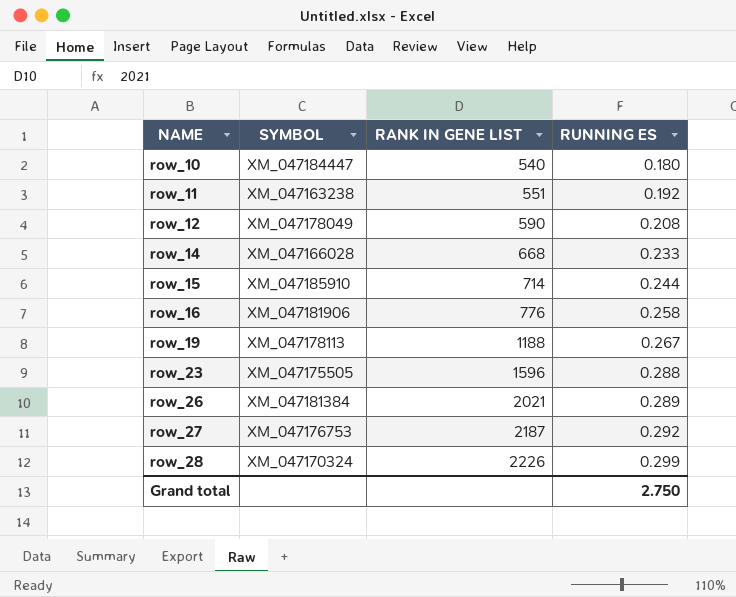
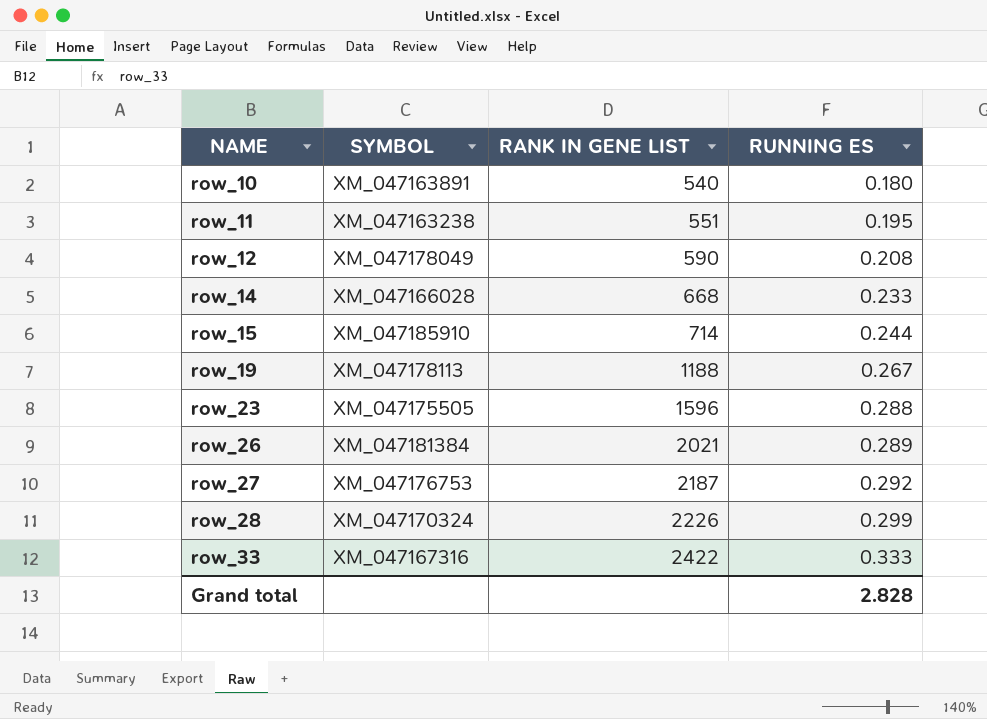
row row_16: XM_047181906 | 776 | 0.258 -> none
row_10 | SYMBOL: XM_047184447 -> XM_047163891
row_11 | RUNNING ES: 0.192 -> 0.195
row row_33: none -> XM_047167316 | 2422 | 0.333
Grand total | RUNNING ES: 2.750 -> 2.828

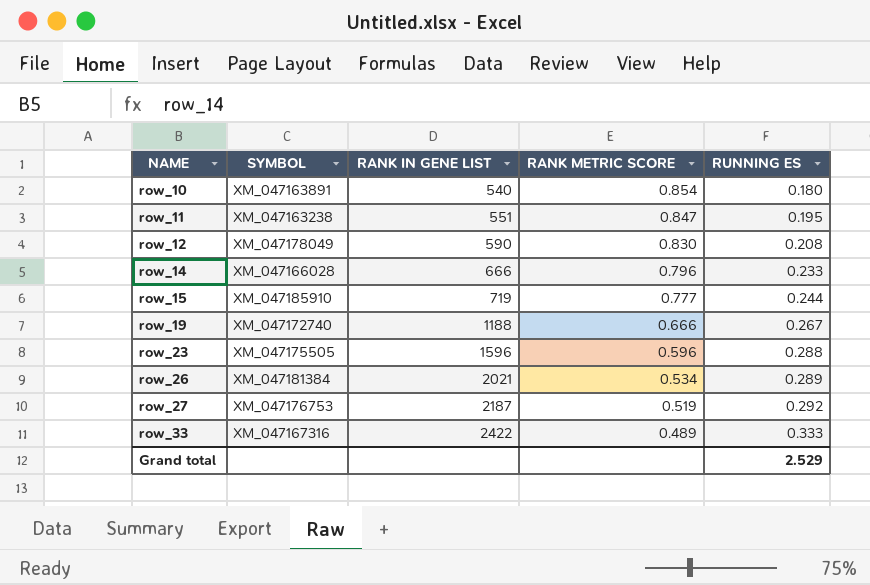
column RANK METRIC SCORE | position: none -> 4
row row_28: XM_047170324 | 2226 | 0.299 -> none
row_14 | RANK IN GENE LIST: 668 -> 666
row_15 | RANK IN GENE LIST: 714 -> 719
row_19 | SYMBOL: XM_047178113 -> XM_047172740
Grand total | RUNNING ES: 2.828 -> 2.529

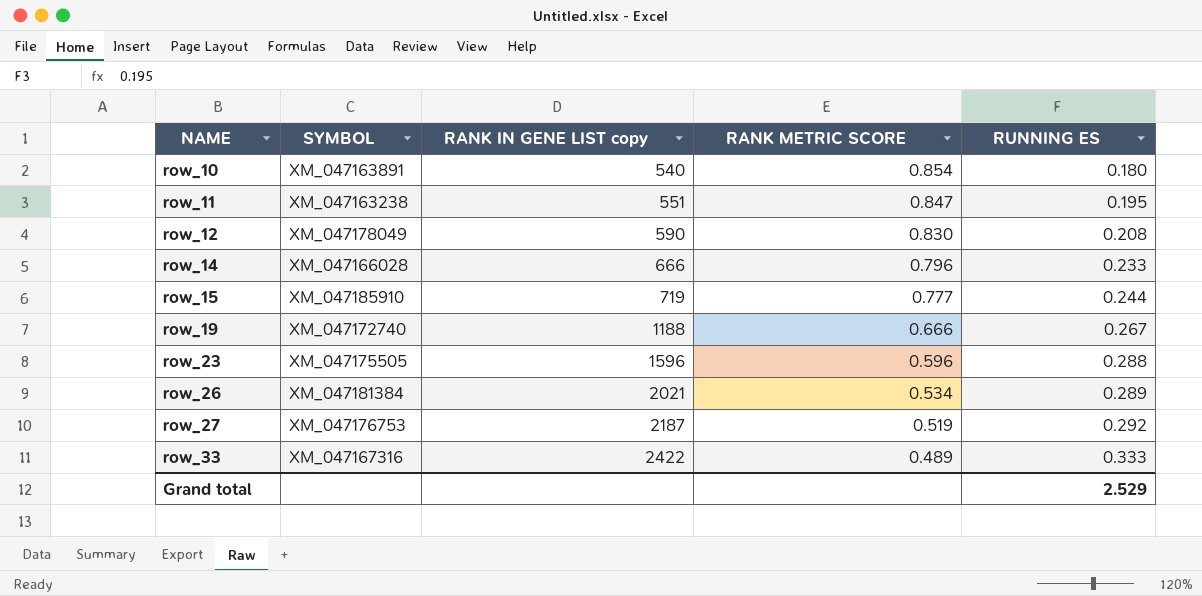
column name: RANK IN GENE LIST -> RANK IN GENE LIST copy

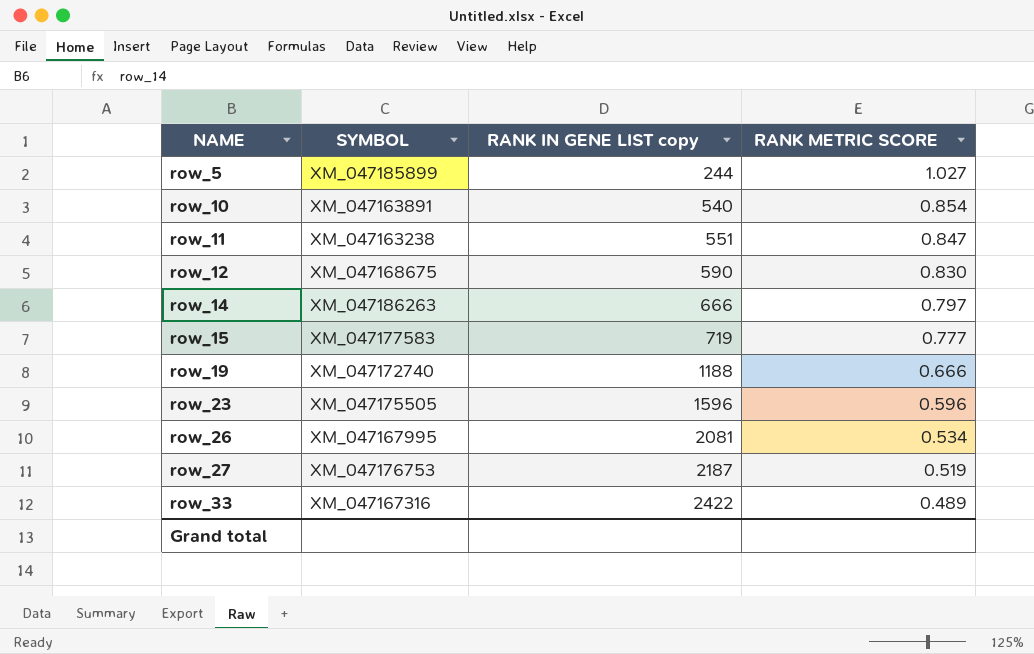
column RUNNING ES | position: 5 -> none
row row_5: none -> XM_047185899 | 244 | 1.027
row_12 | SYMBOL: XM_047178049 -> XM_047168675
row_14 | SYMBOL: XM_047166028 -> XM_047186263
row_14 | RANK METRIC SCORE: 0.796 -> 0.797
row_15 | SYMBOL: XM_047185910 -> XM_047177583
row_26 | SYMBOL: XM_047181384 -> XM_047167995
row_26 | RANK IN GENE LIST copy: 2021 -> 2081

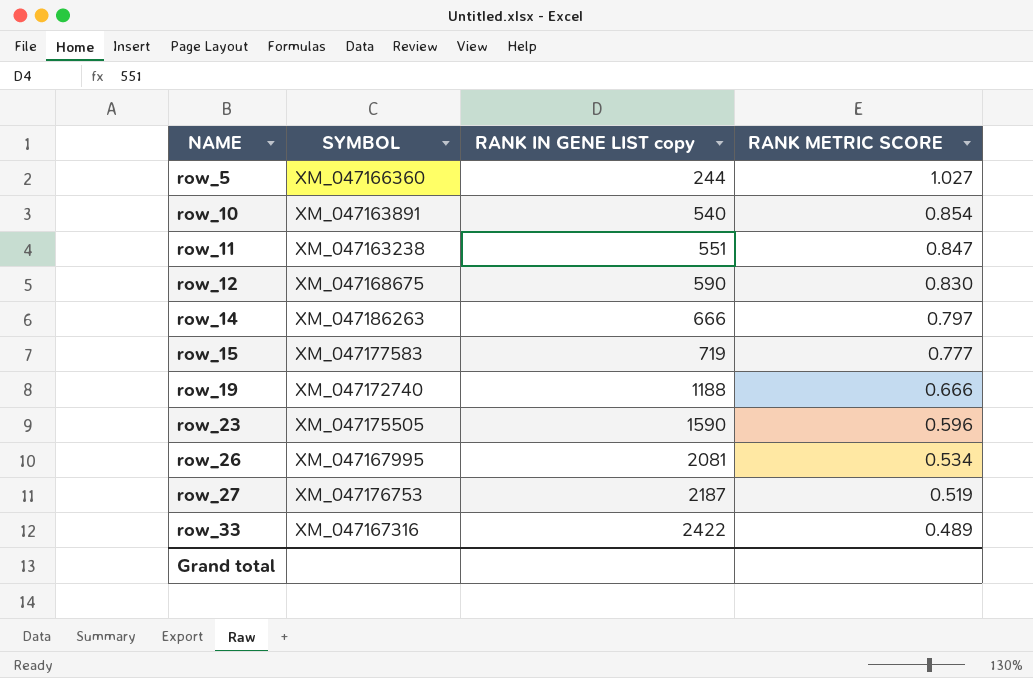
row_5 | SYMBOL: XM_047185899 -> XM_047166360
row_23 | RANK IN GENE LIST copy: 1596 -> 1590

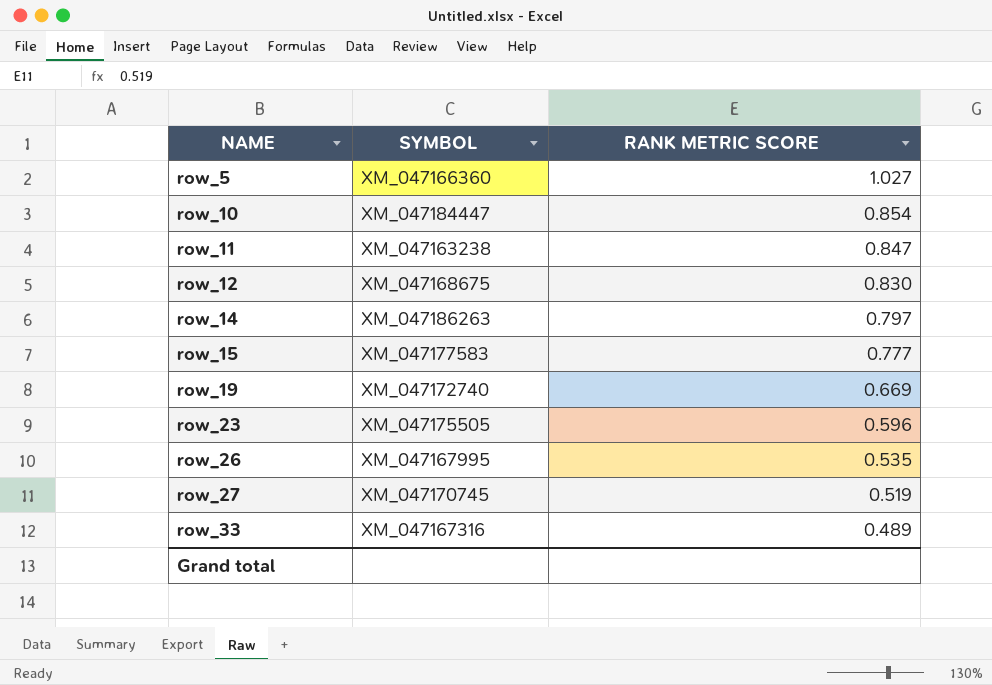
column RANK IN GENE LIST copy | position: 3 -> none
row_10 | SYMBOL: XM_047163891 -> XM_047184447
row_19 | RANK METRIC SCORE: 0.666 -> 0.669
row_26 | RANK METRIC SCORE: 0.534 -> 0.535
row_27 | SYMBOL: XM_047176753 -> XM_047170745

